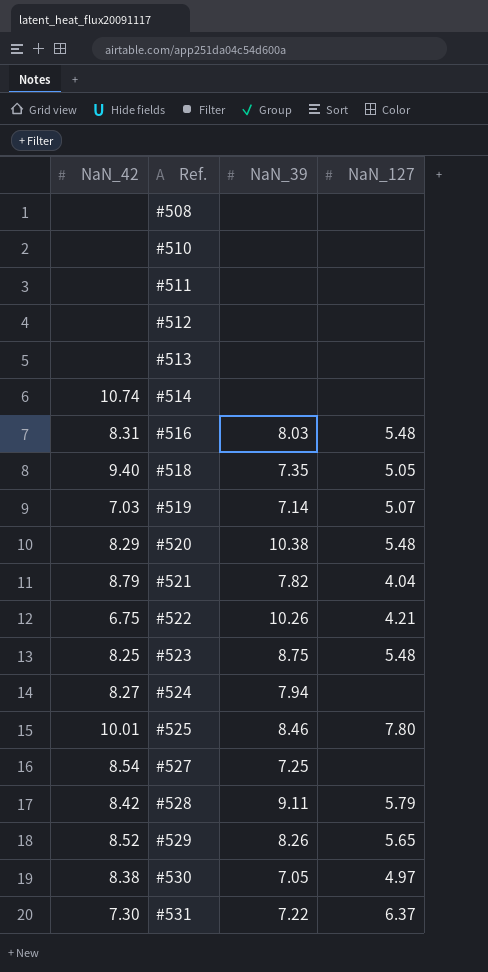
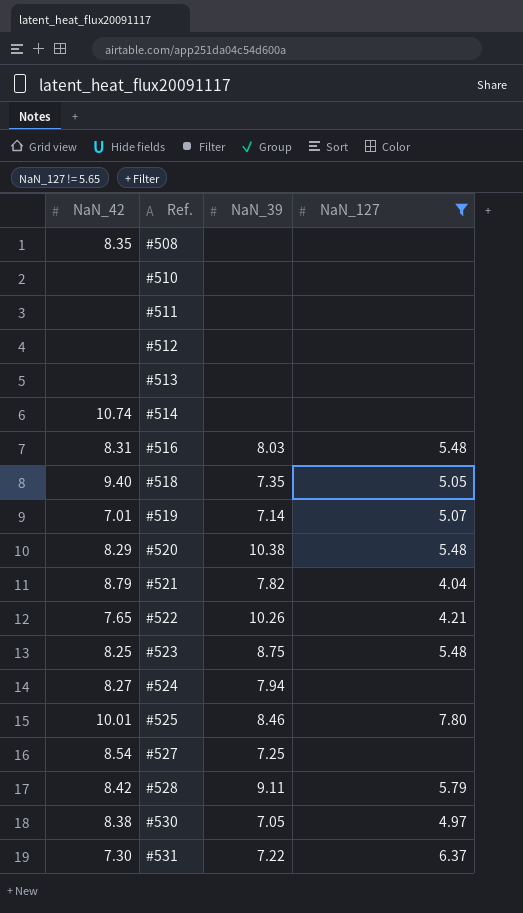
filter: none -> NaN_127 != 5.65
#508 | NaN_42: none -> 8.35
#519 | NaN_42: 7.03 -> 7.01
#522 | NaN_42: 6.75 -> 7.65

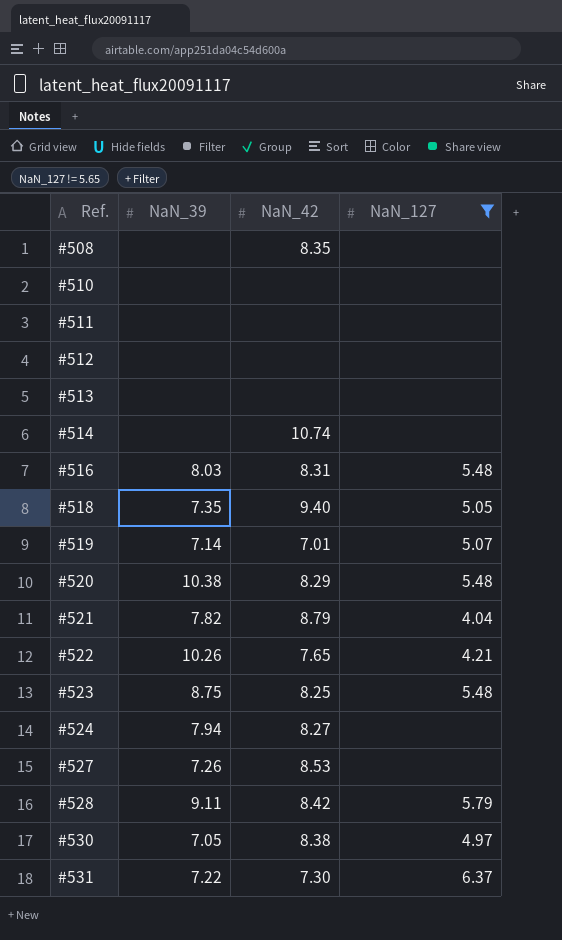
column NaN_42 | position: 1 -> 3
row #525: 10.01 | 8.46 | 7.80 -> none
#527 | NaN_39: 7.25 -> 7.26
#527 | NaN_42: 8.54 -> 8.53

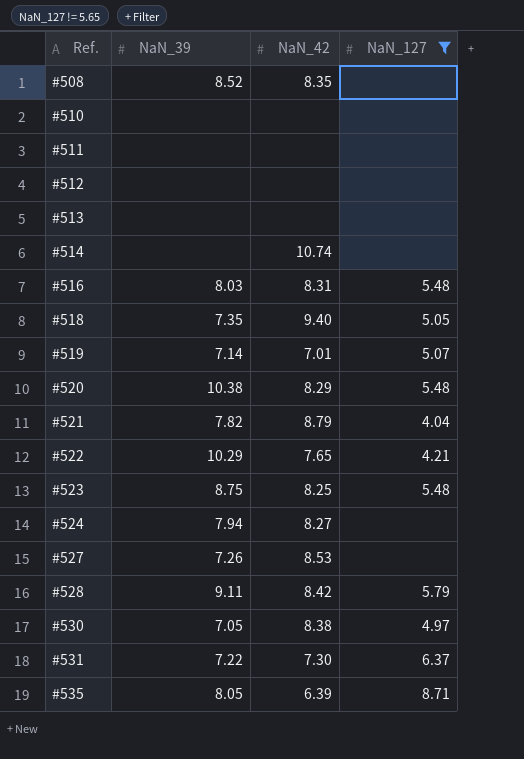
#508 | NaN_39: none -> 8.52
#522 | NaN_39: 10.26 -> 10.29
row #535: none -> 8.05 | 6.39 | 8.71

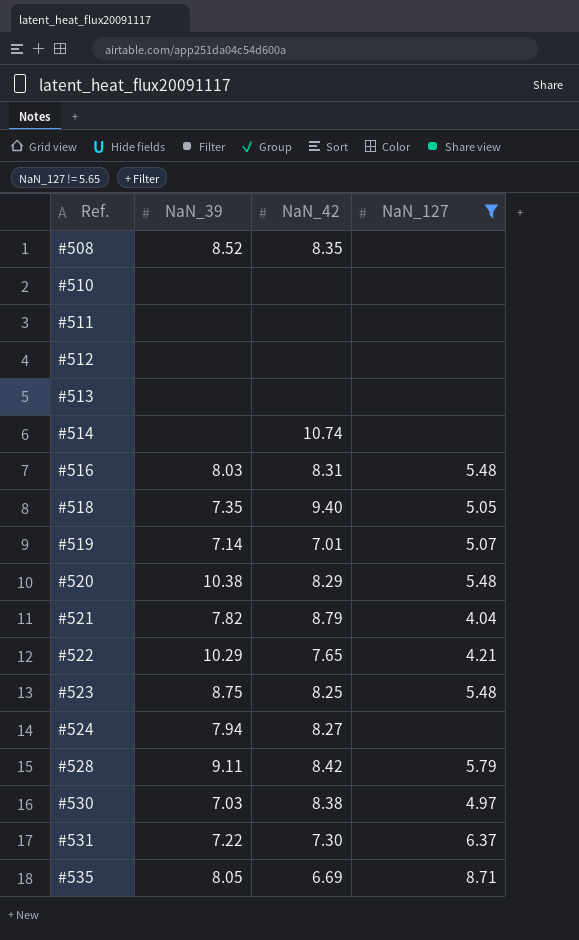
row #527: 7.26 | 8.53 | none -> none
#530 | NaN_39: 7.05 -> 7.03
#535 | NaN_42: 6.39 -> 6.69

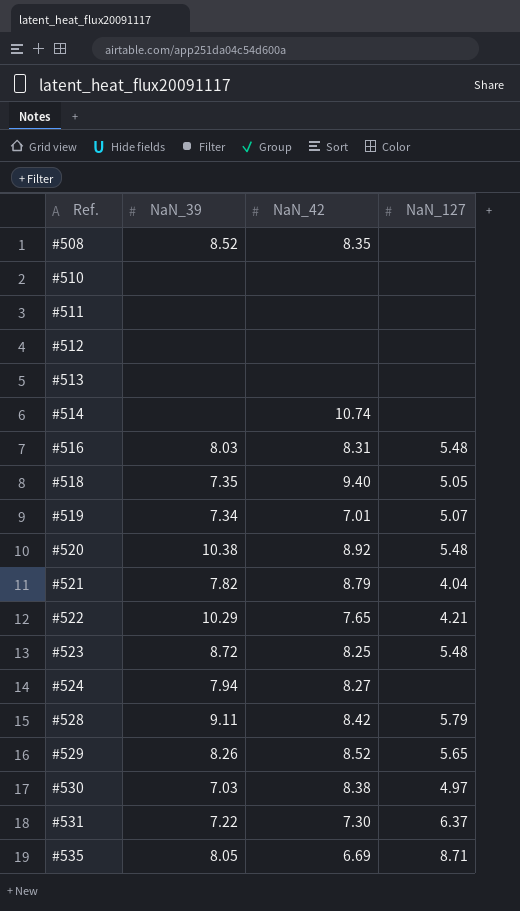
filter: NaN_127 != 5.65 -> none
#519 | NaN_39: 7.14 -> 7.34
#520 | NaN_42: 8.29 -> 8.92
#523 | NaN_39: 8.75 -> 8.72

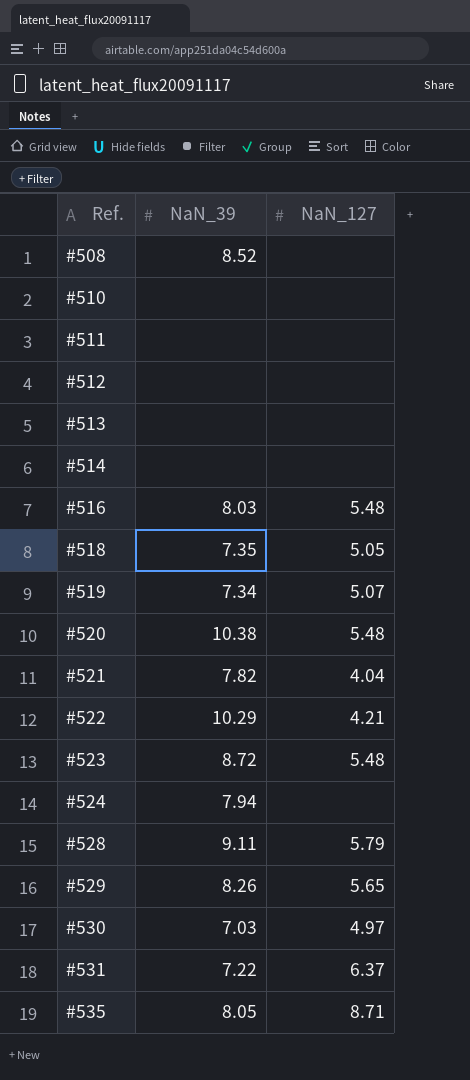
column NaN_42 | position: 3 -> none

